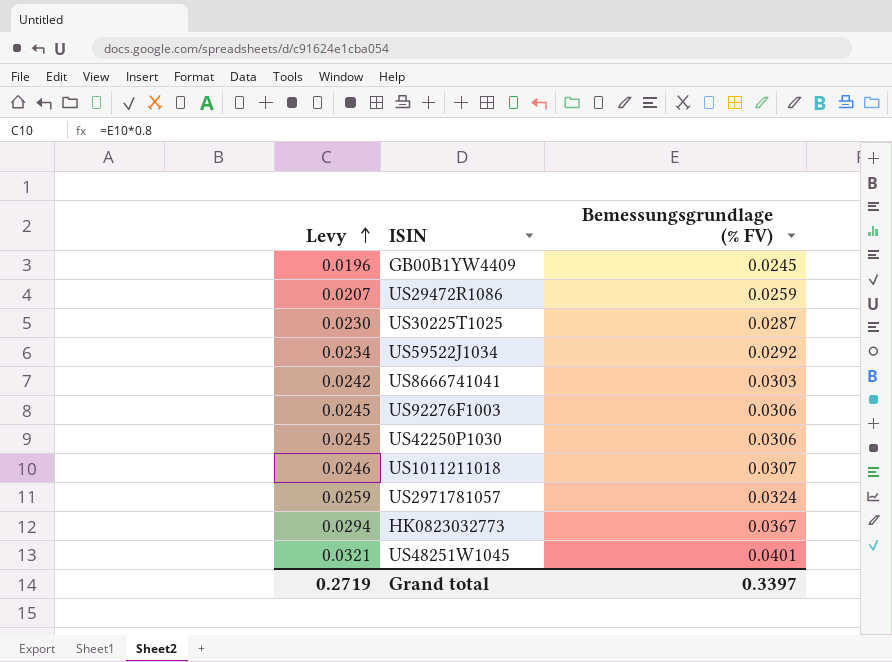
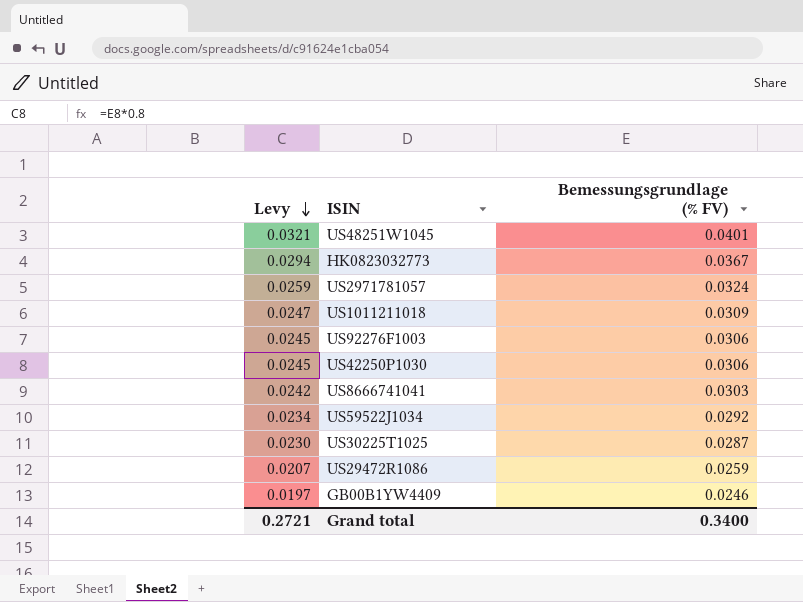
row order: Levy ascending -> Levy descending
US1011211018 | Levy: 0.0246 -> 0.0247
US1011211018 | Bemessungsgrundlage (% FV): 0.0307 -> 0.0309
GB00B1YW4409 | Levy: 0.0196 -> 0.0197
GB00B1YW4409 | Bemessungsgrundlage (% FV): 0.0245 -> 0.0246
Grand total | Levy: 0.2719 -> 0.2721
Grand total | Bemessungsgrundlage (% FV): 0.3397 -> 0.3400

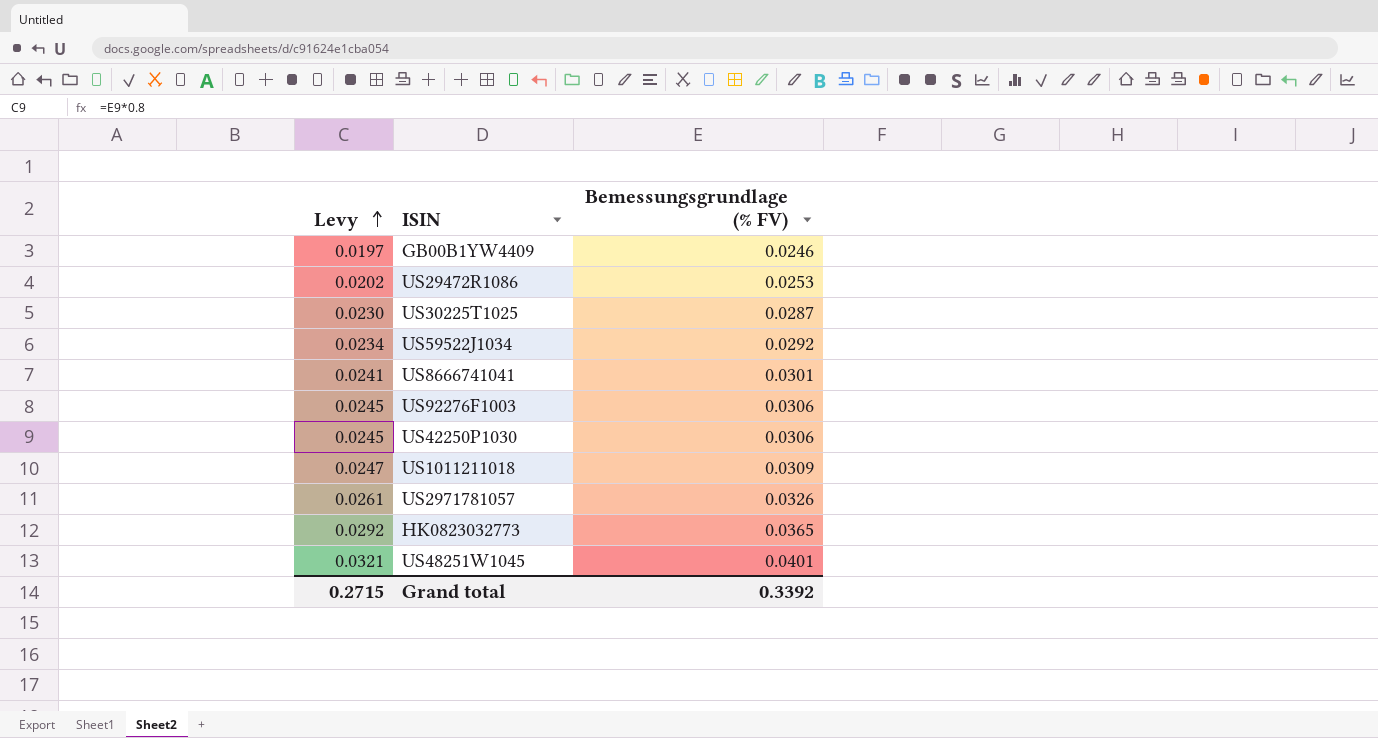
row order: Levy descending -> Levy ascending
US29472R1086 | Levy: 0.0207 -> 0.0202
US29472R1086 | Bemessungsgrundlage (% FV): 0.0259 -> 0.0253
US8666741041 | Levy: 0.0242 -> 0.0241
US8666741041 | Bemessungsgrundlage (% FV): 0.0303 -> 0.0301
US2971781057 | Levy: 0.0259 -> 0.0261
US2971781057 | Bemessungsgrundlage (% FV): 0.0324 -> 0.0326
HK0823032773 | Levy: 0.0294 -> 0.0292
HK0823032773 | Bemessungsgrundlage (% FV): 0.0367 -> 0.0365
Grand total | Levy: 0.2721 -> 0.2715
Grand total | Bemessungsgrundlage (% FV): 0.3400 -> 0.3392

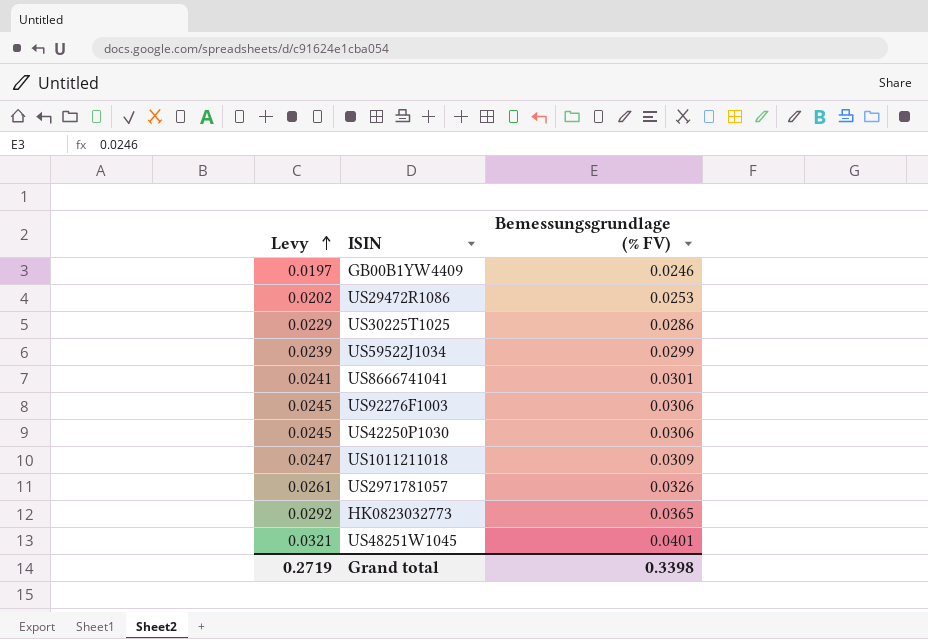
US30225T1025 | Levy: 0.0230 -> 0.0229
US30225T1025 | Bemessungsgrundlage (% FV): 0.0287 -> 0.0286
US59522J1034 | Levy: 0.0234 -> 0.0239
US59522J1034 | Bemessungsgrundlage (% FV): 0.0292 -> 0.0299
Grand total | Levy: 0.2715 -> 0.2719
Grand total | Bemessungsgrundlage (% FV): 0.3392 -> 0.3398

